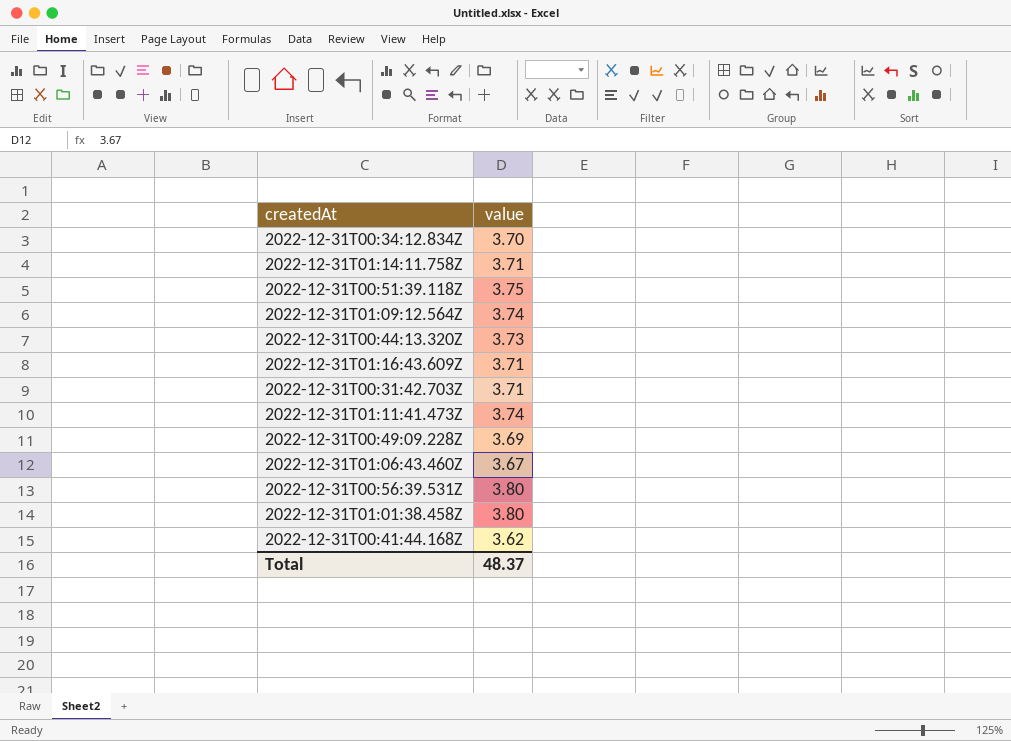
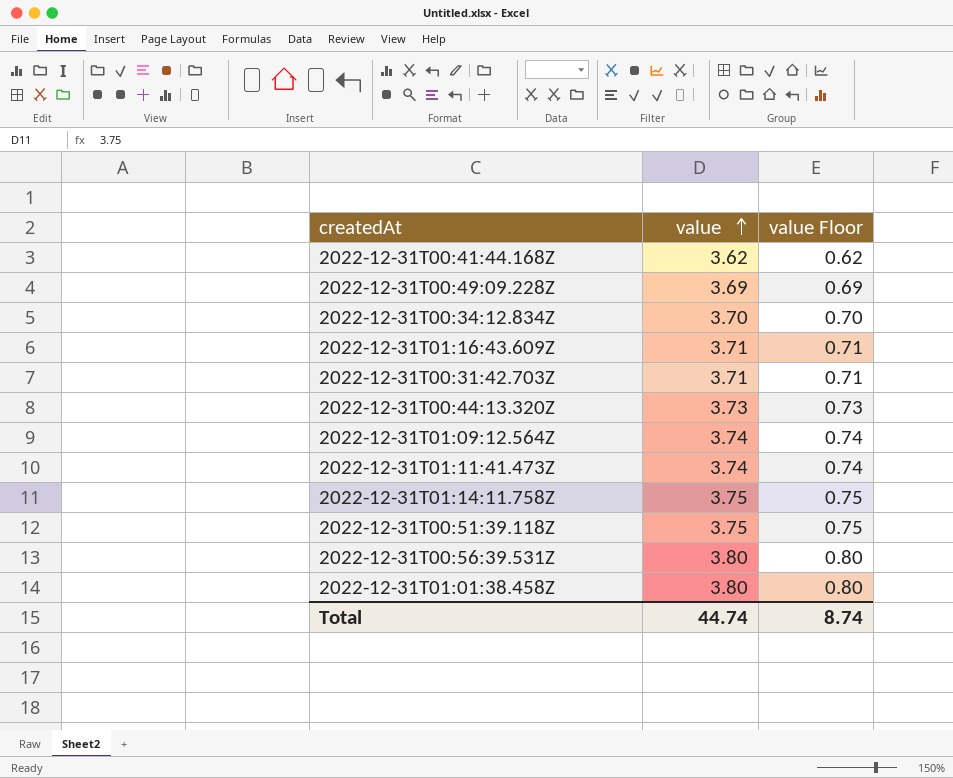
row order: none -> value ascending
column value Floor | formula: none -> [value] - 3
row 2022-12-31T01:06:43.460Z: 3.67 -> none
2022-12-31T01:14:11.758Z | value: 3.71 -> 3.75
Total | value: 48.37 -> 44.74

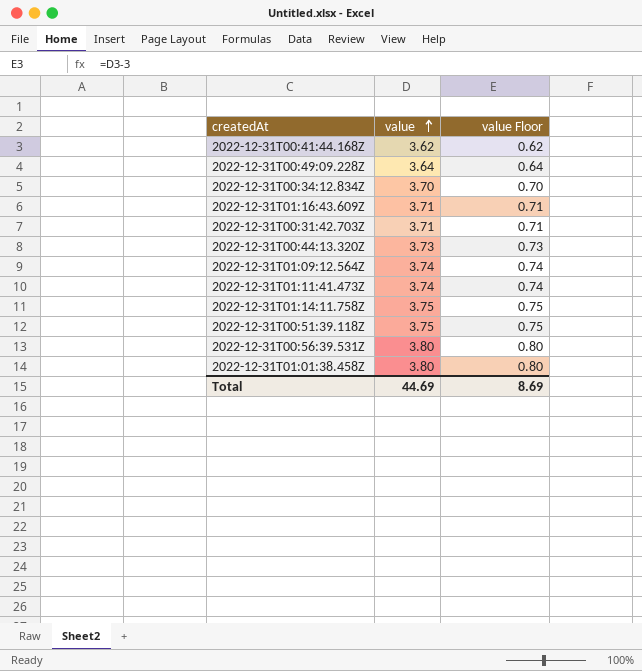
2022-12-31T00:49:09.228Z | value: 3.69 -> 3.64
2022-12-31T00:49:09.228Z | value Floor: 0.69 -> 0.64
Total | value: 44.74 -> 44.69
Total | value Floor: 8.74 -> 8.69

